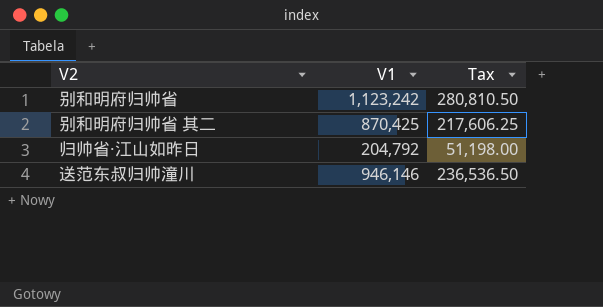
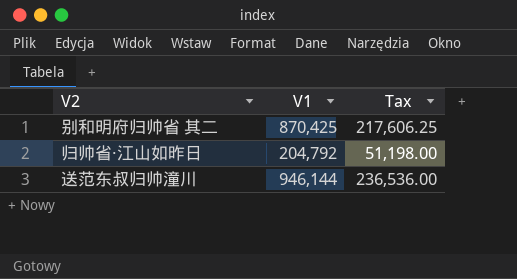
row 别和明府归帅省: 1,123,242 | 280,810.50 -> none
送范东叔归帅潼川 | V1: 946,146 -> 946,144
送范东叔归帅潼川 | Tax: 236,536.50 -> 236,536.00

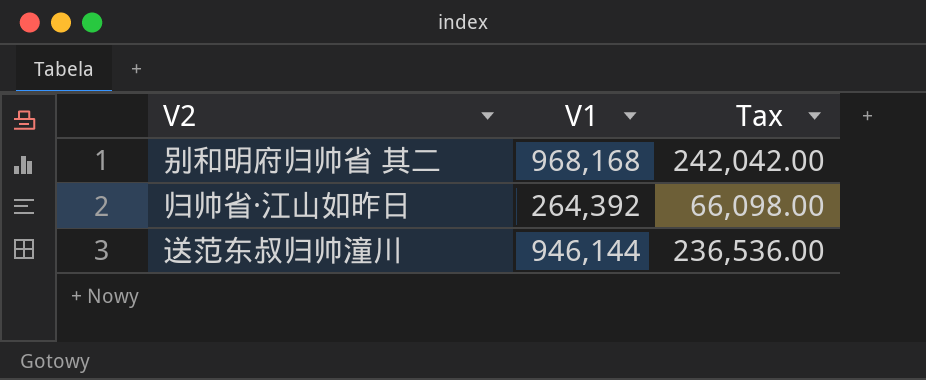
别和明府归帅省 其二 | V1: 870,425 -> 968,168
别和明府归帅省 其二 | Tax: 217,606.25 -> 242,042.00
归帅省·江山如昨日 | V1: 204,792 -> 264,392
归帅省·江山如昨日 | Tax: 51,198.00 -> 66,098.00

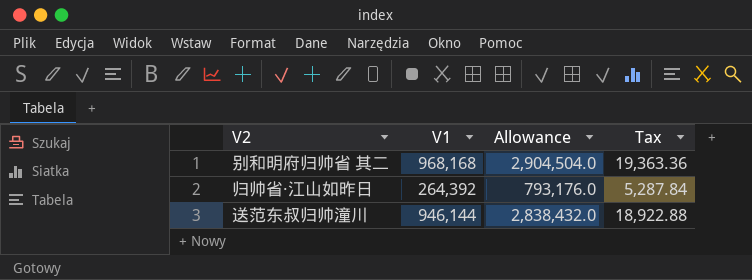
column Allowance | formula: none -> [V1] * 3
column Tax | formula: [V1] * 0.25 -> [V1] * 0.02

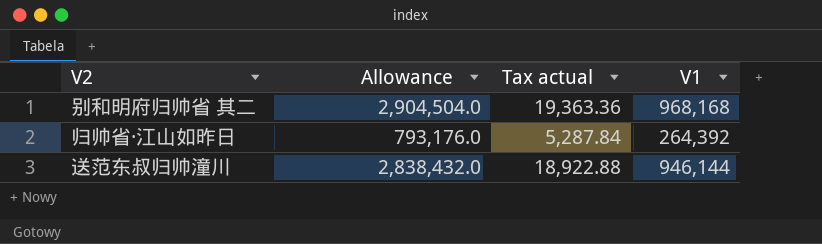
column name: Tax -> Tax actual
column V1 | position: 2 -> 4

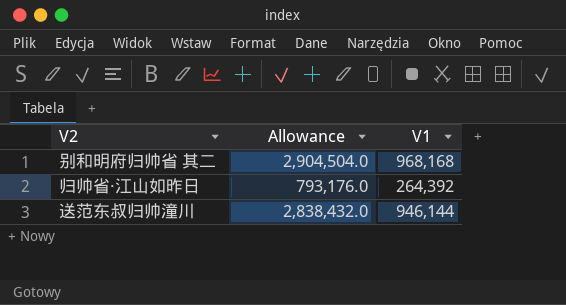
column Tax actual | formula: [V1] * 0.02 -> none

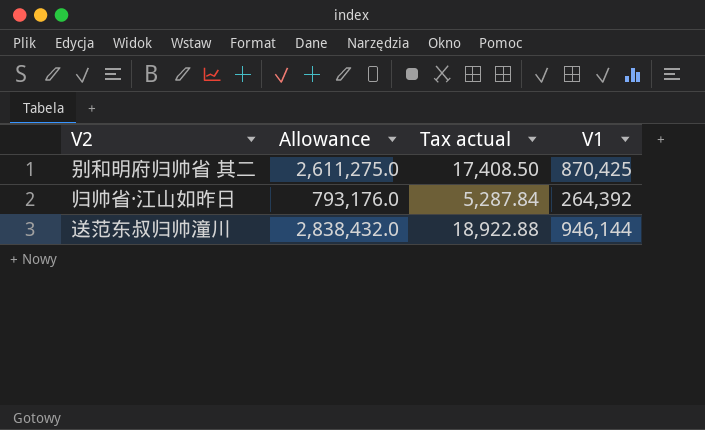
column Tax actual | formula: none -> [V1] * 0.02
别和明府归帅省 其二 | Allowance: 2,904,504.0 -> 2,611,275.0
别和明府归帅省 其二 | V1: 968,168 -> 870,425

